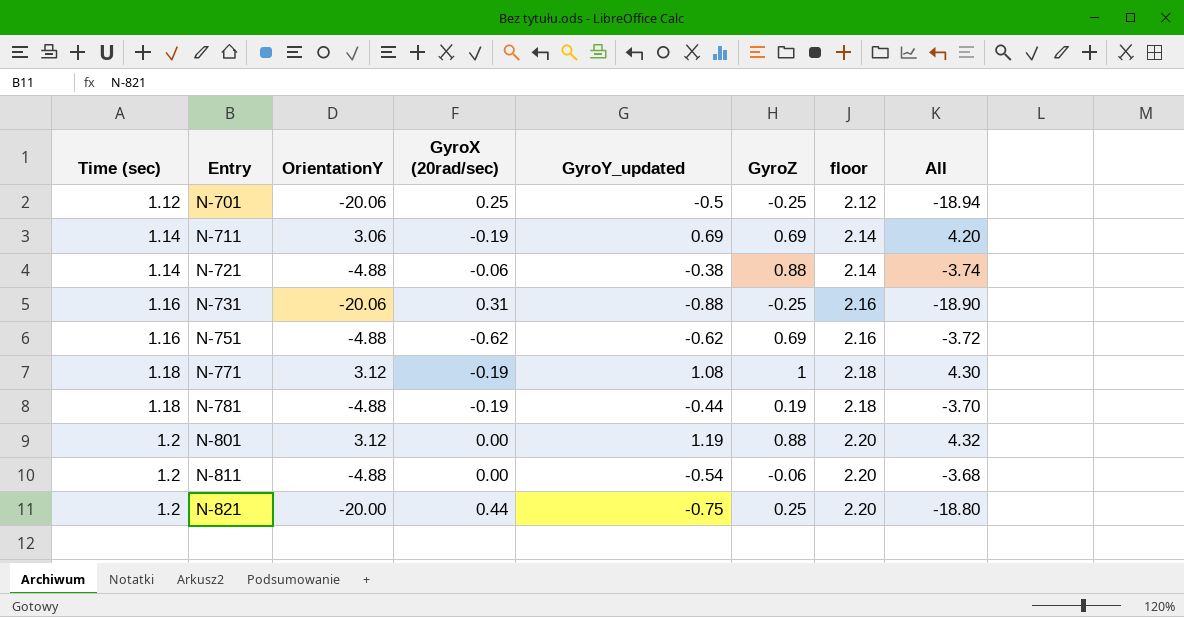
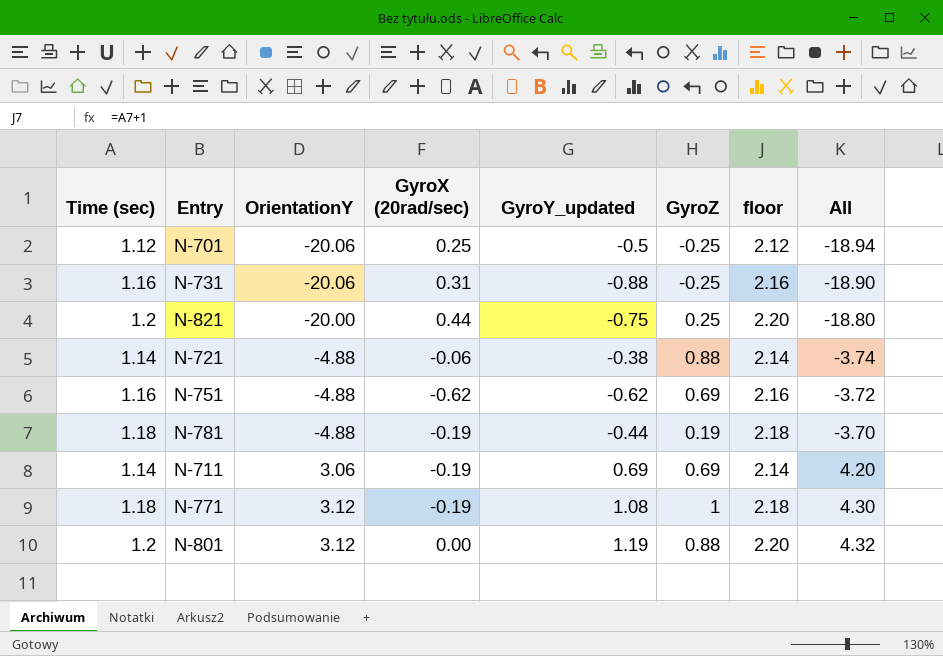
row order: Time (sec) ascending -> OrientationY ascending
row N-811: 1.2 | -4.88 | 0.00 | -0.54 | -0.06 | 2.20 | -3.68 -> none

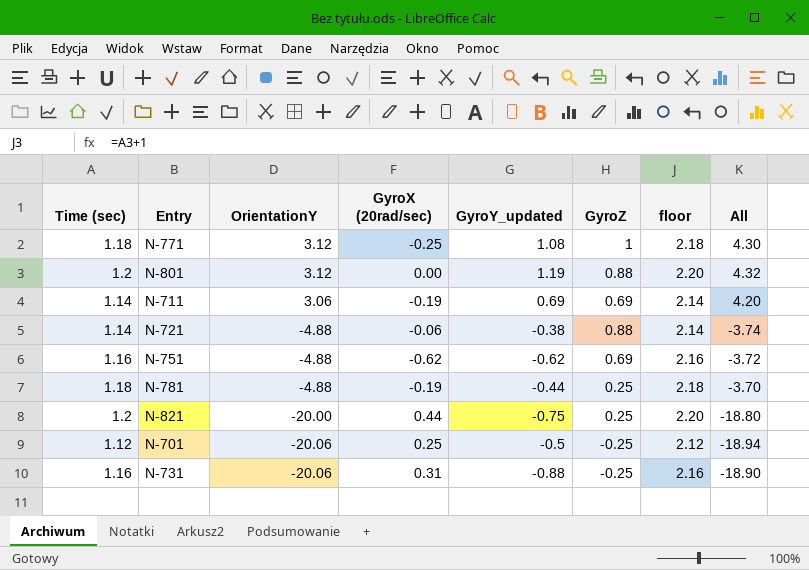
row order: OrientationY ascending -> OrientationY descending
N-771 | GyroX (20rad/sec): -0.19 -> -0.25
N-781 | GyroZ: 0.19 -> 0.25

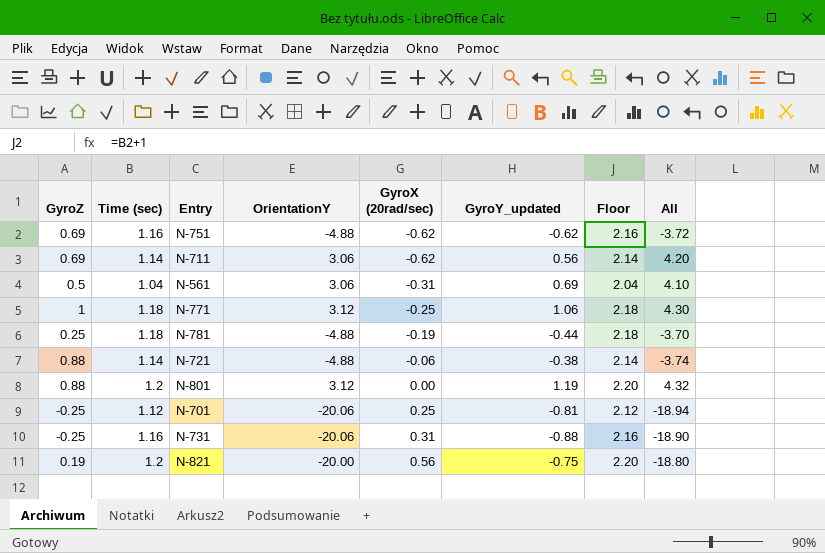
row order: OrientationY descending -> GyroX (20rad/sec) ascending
column GyroZ | position: 6 -> 1
column name: floor -> Floor
N-711 | GyroX (20rad/sec): -0.19 -> -0.62
N-711 | GyroY_updated: 0.69 -> 0.56
row N-561: none -> 0.5 | 1.04 | 3.06 | -0.31 | 0.69 | 2.04 | 4.10
N-771 | GyroY_updated: 1.08 -> 1.06
N-701 | GyroY_updated: -0.5 -> -0.81
N-821 | GyroZ: 0.25 -> 0.19
N-821 | GyroX (20rad/sec): 0.44 -> 0.56

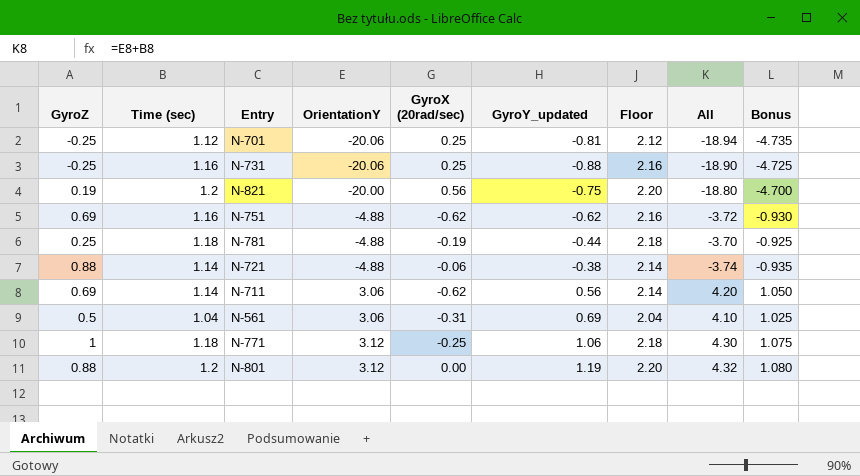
row order: GyroX (20rad/sec) ascending -> OrientationY ascending
column Bonus | formula: none -> [All] * 0.25
N-731 | GyroX (20rad/sec): 0.31 -> 0.25

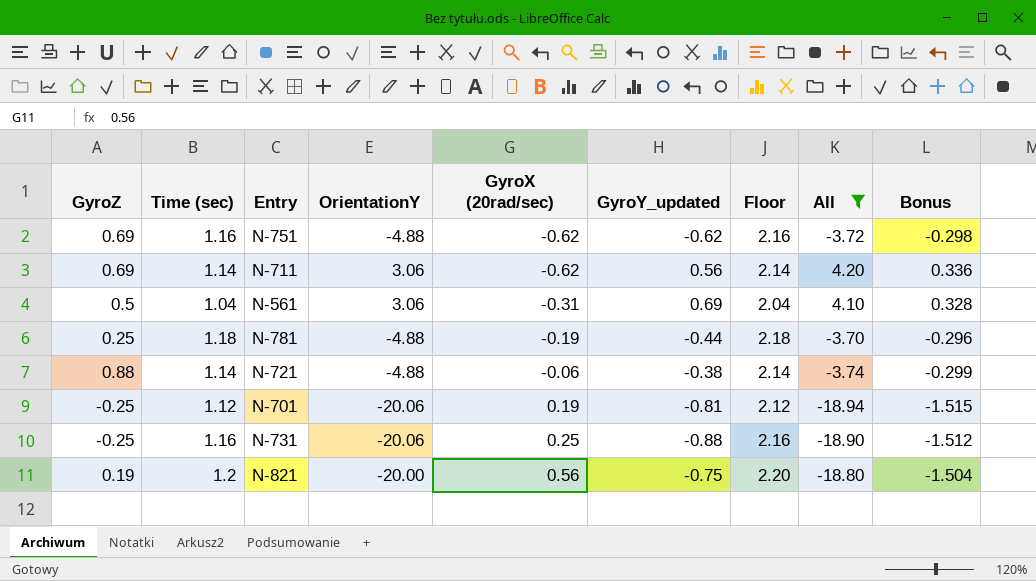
filter: none -> All <= 4.20
row order: OrientationY ascending -> GyroX (20rad/sec) ascending
column Bonus | formula: [All] * 0.25 -> [All] * 0.08
N-701 | GyroX (20rad/sec): 0.25 -> 0.19

